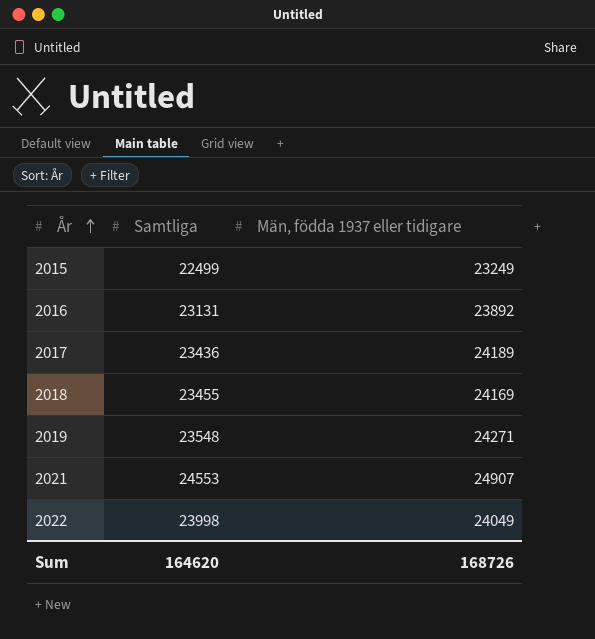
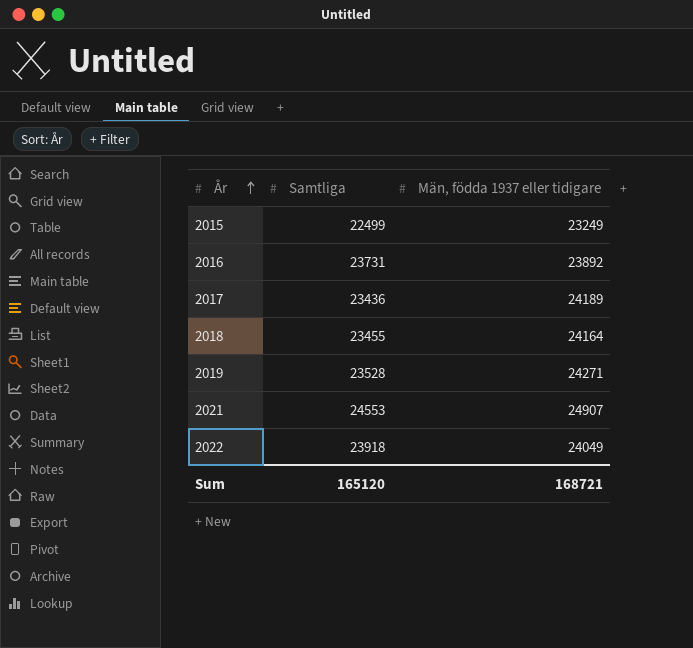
2016 | Samtliga: 23131 -> 23731
2018 | Män, födda 1937 eller tidigare: 24169 -> 24164
2019 | Samtliga: 23548 -> 23528
2022 | Samtliga: 23998 -> 23918
Sum | Samtliga: 164620 -> 165120
Sum | Män, födda 1937 eller tidigare: 168726 -> 168721

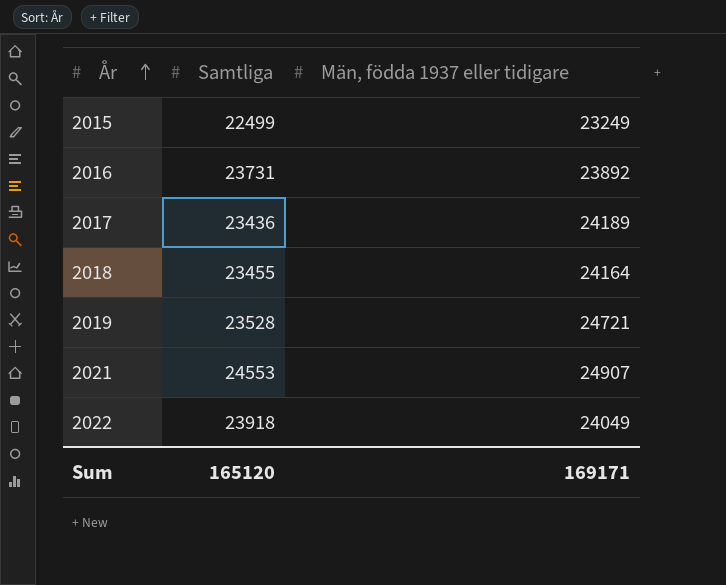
2019 | Män, födda 1937 eller tidigare: 24271 -> 24721
Sum | Män, födda 1937 eller tidigare: 168721 -> 169171

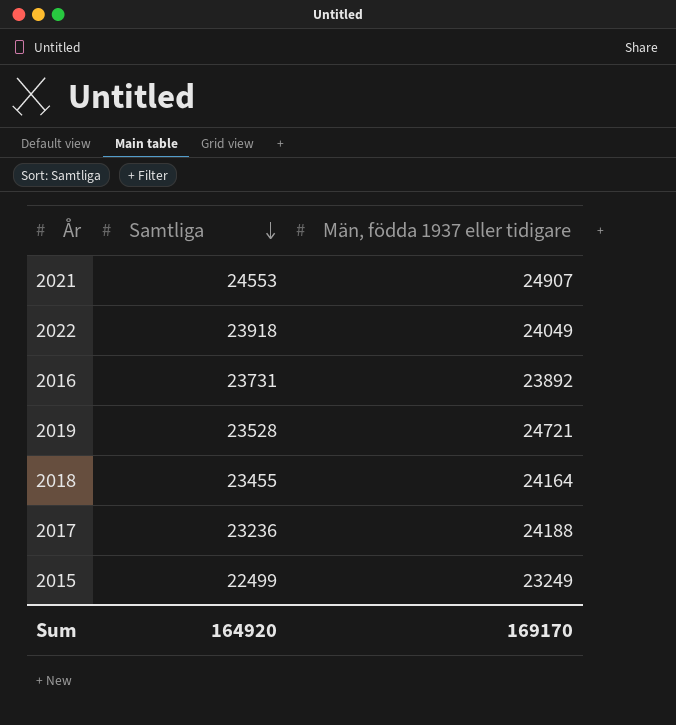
row order: År ascending -> Samtliga descending
2017 | Samtliga: 23436 -> 23236
2017 | Män, födda 1937 eller tidigare: 24189 -> 24188
Sum | Samtliga: 165120 -> 164920
Sum | Män, födda 1937 eller tidigare: 169171 -> 169170

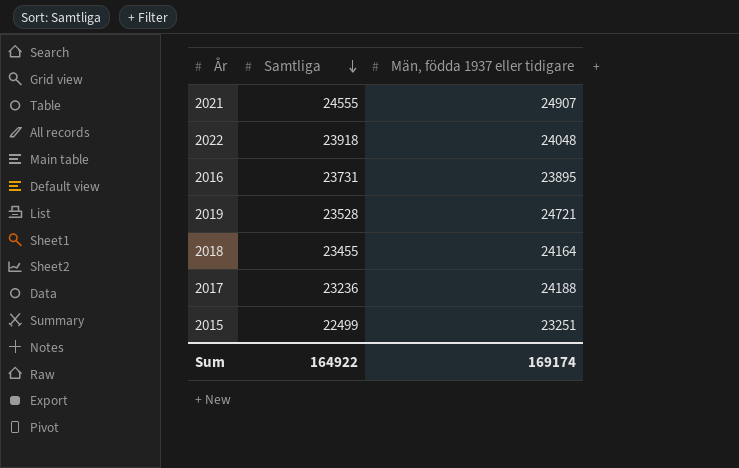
2021 | Samtliga: 24553 -> 24555
2022 | Män, födda 1937 eller tidigare: 24049 -> 24048
2016 | Män, födda 1937 eller tidigare: 23892 -> 23895
2015 | Män, födda 1937 eller tidigare: 23249 -> 23251
Sum | Samtliga: 164920 -> 164922
Sum | Män, födda 1937 eller tidigare: 169170 -> 169174

